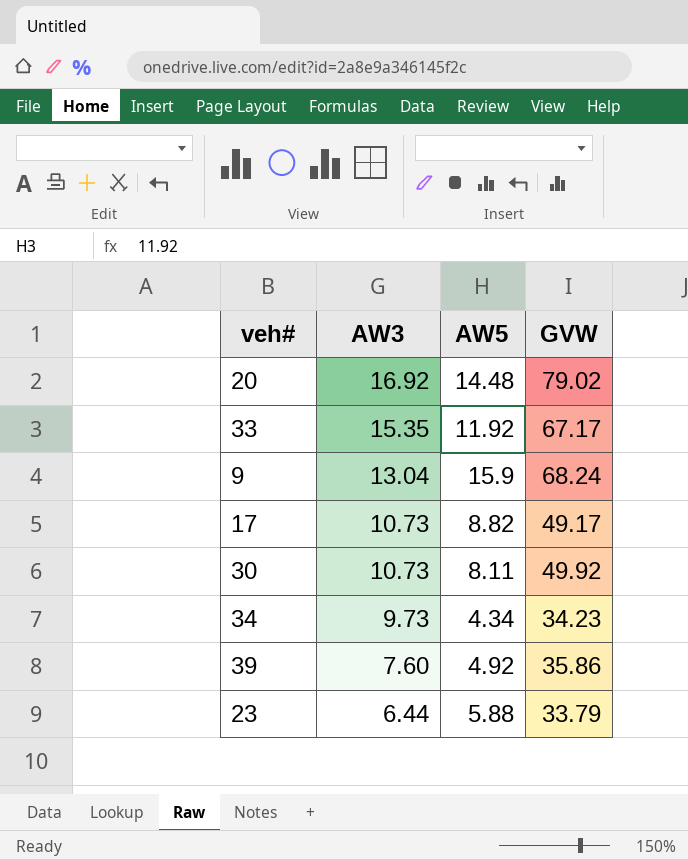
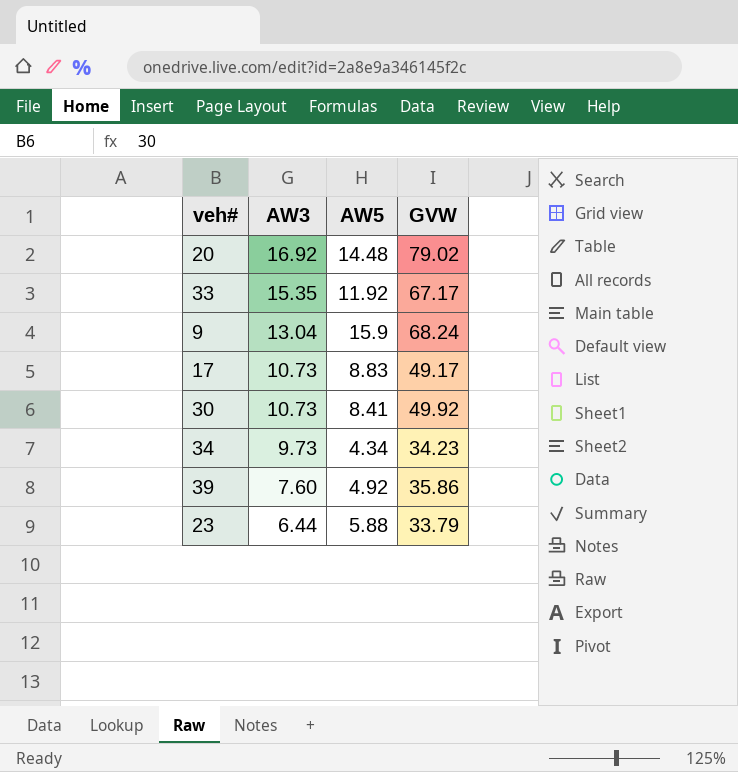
17 | AW5: 8.82 -> 8.83
30 | AW5: 8.11 -> 8.41

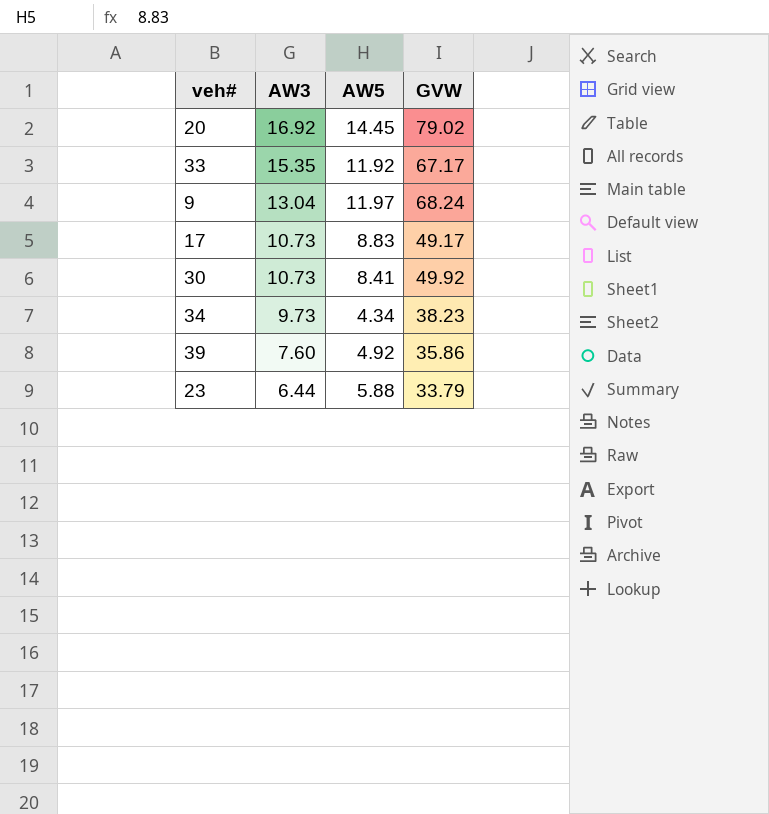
20 | AW5: 14.48 -> 14.45
9 | AW5: 15.9 -> 11.97
34 | GVW: 34.23 -> 38.23

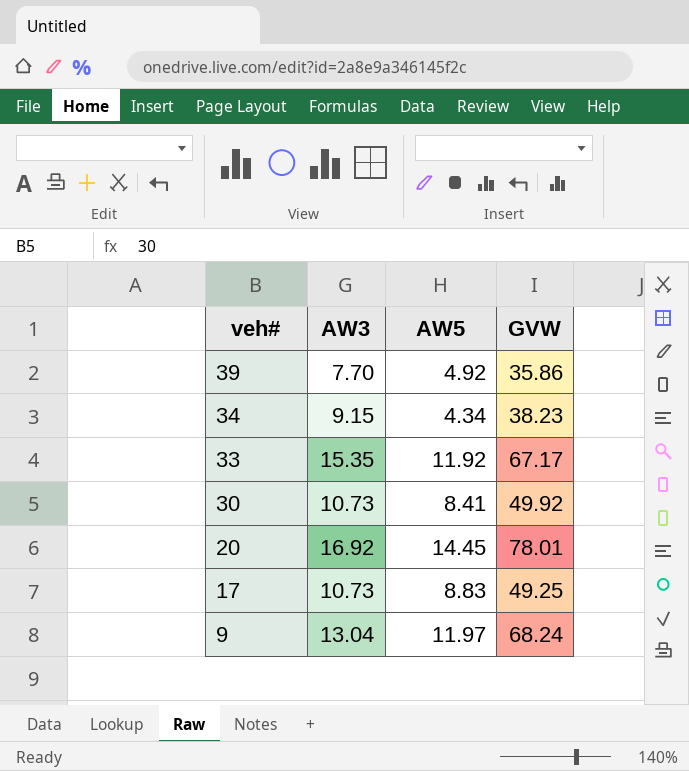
row order: AW3 descending -> veh# descending
row 23: 6.44 | 5.88 | 33.79 -> none
39 | AW3: 7.60 -> 7.70
34 | AW3: 9.73 -> 9.15
20 | GVW: 79.02 -> 78.01
17 | GVW: 49.17 -> 49.25

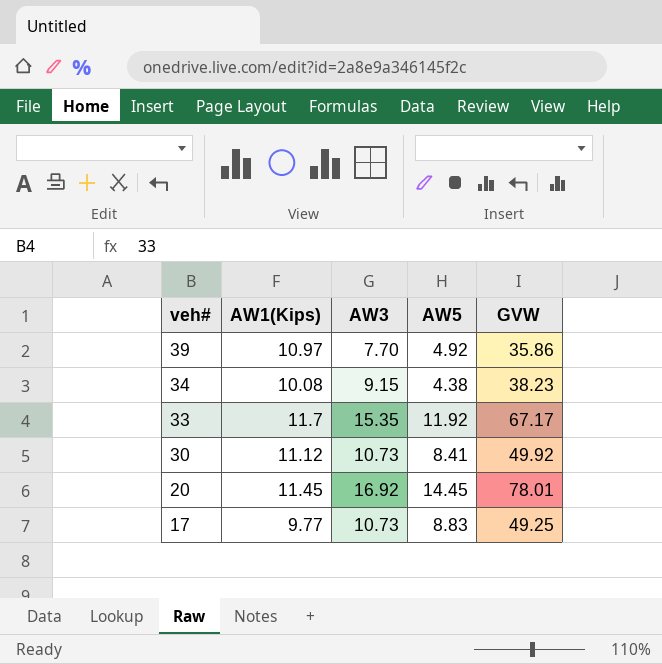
column AW1(Kips) | position: none -> 2
row 9: 13.04 | 11.97 | 68.24 -> none
34 | AW5: 4.34 -> 4.38

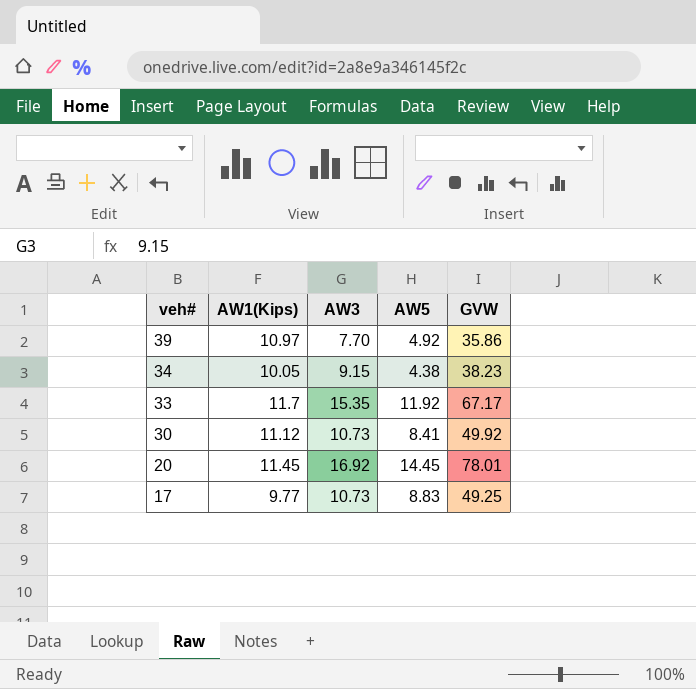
34 | AW1(Kips): 10.08 -> 10.05

